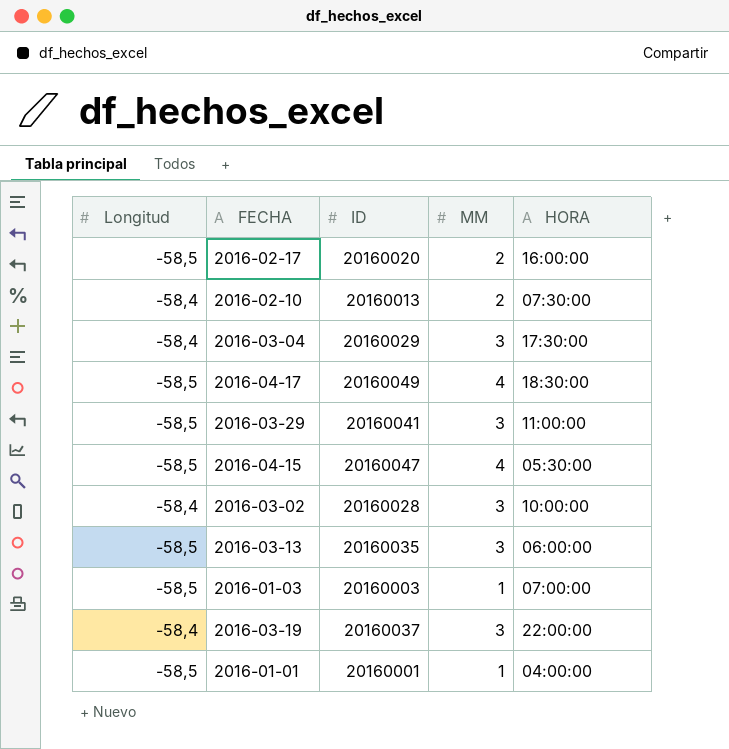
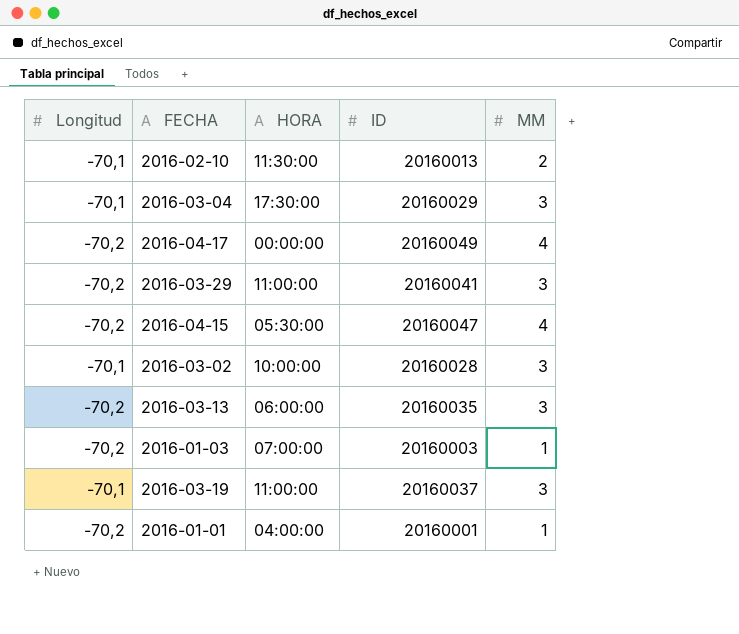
column HORA | position: 5 -> 3
row 2016-02-17: -58,5 | 20160020 | 2 | 16:00:00 -> none
2016-02-10 | Longitud: -58,4 -> -70,1
2016-02-10 | HORA: 07:30:00 -> 11:30:00
2016-03-04 | Longitud: -58,4 -> -70,1
2016-04-17 | Longitud: -58,5 -> -70,2
2016-04-17 | HORA: 18:30:00 -> 00:00:00
2016-03-29 | Longitud: -58,5 -> -70,2
2016-04-15 | Longitud: -58,5 -> -70,2
2016-03-02 | Longitud: -58,4 -> -70,1
2016-03-13 | Longitud: -58,5 -> -70,2
2016-01-03 | Longitud: -58,5 -> -70,2
2016-03-19 | Longitud: -58,4 -> -70,1
2016-03-19 | HORA: 22:00:00 -> 11:00:00
2016-01-01 | Longitud: -58,5 -> -70,2

